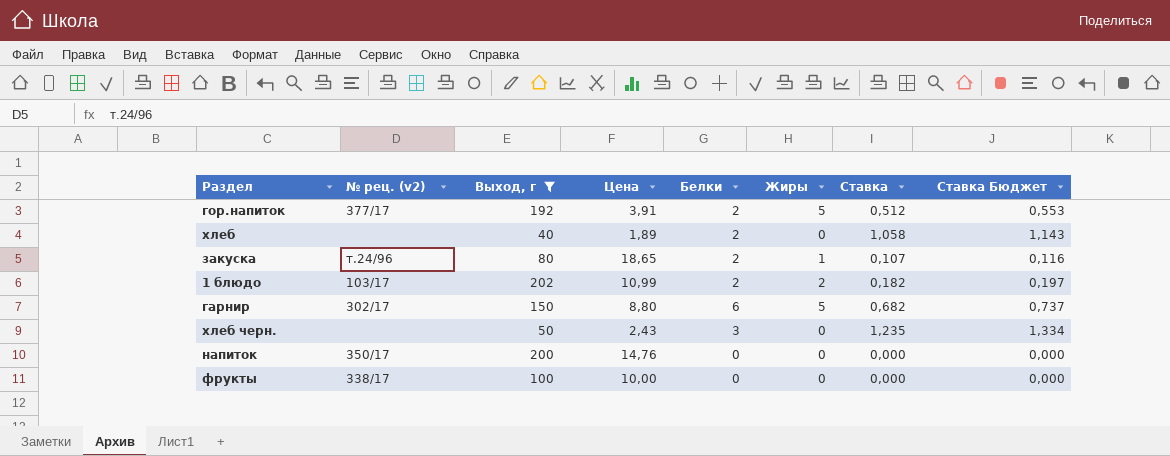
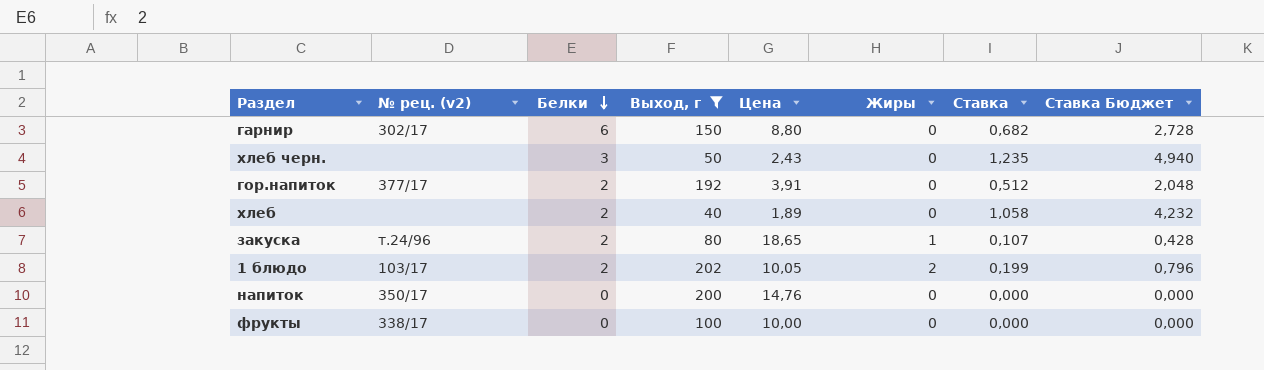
row order: none -> Белки descending
column Белки | position: 5 -> 3
column Ставка Бюджет | formula: [Ставка] * 1,08 -> [Ставка] * 4
гарнир | Жиры: 5 -> 0
гор.напиток | Жиры: 5 -> 0
1 блюдо | Цена: 10,99 -> 10,05
1 блюдо | Ставка: 0,182 -> 0,199

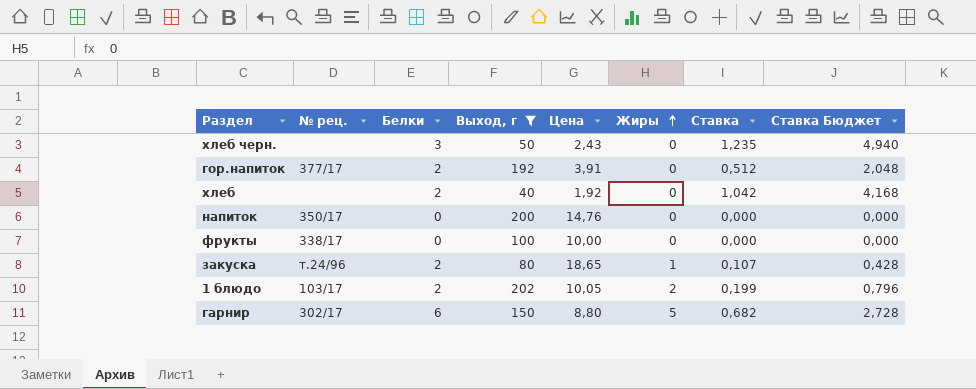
row order: Белки descending -> Жиры ascending
column name: № рец. (v2) -> № рец.
хлеб | Цена: 1,89 -> 1,92
хлеб | Ставка: 1,058 -> 1,042
хлеб | Ставка Бюджет: 4,232 -> 4,168
гарнир | Жиры: 0 -> 5

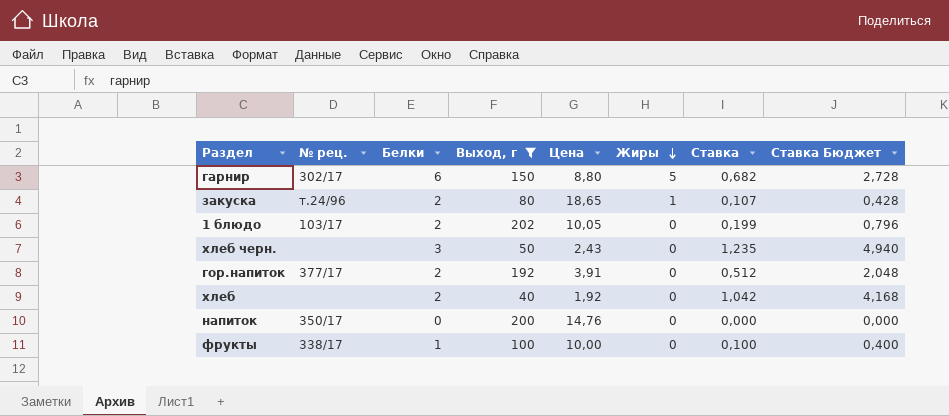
row order: Жиры ascending -> Жиры descending
1 блюдо | Жиры: 2 -> 0
фрукты | Белки: 0 -> 1
фрукты | Ставка: 0,000 -> 0,100
фрукты | Ставка Бюджет: 0,000 -> 0,400

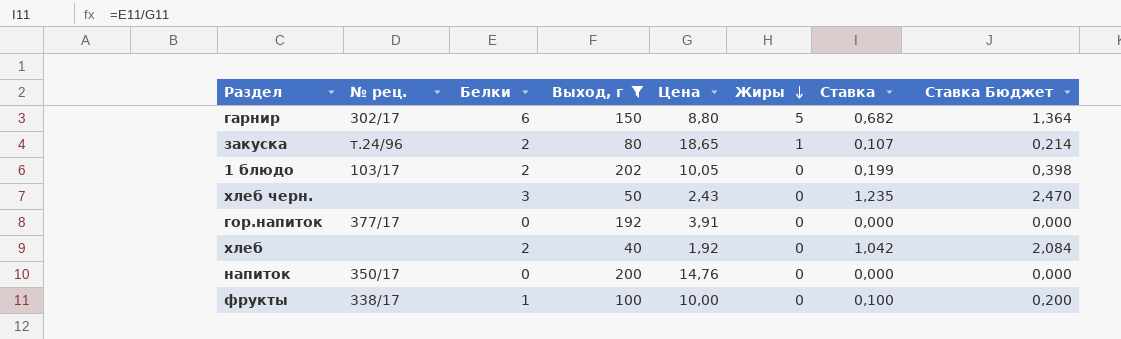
column Ставка Бюджет | formula: [Ставка] * 4 -> [Ставка] * 2
гор.напиток | Белки: 2 -> 0
гор.напиток | Ставка: 0,512 -> 0,000

